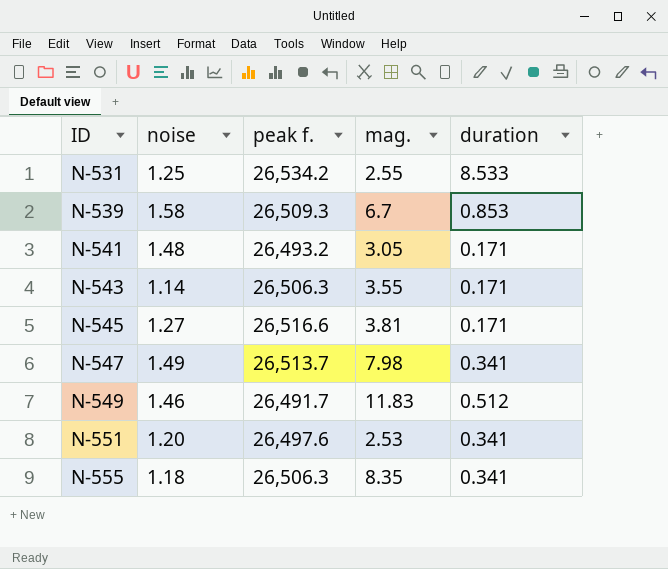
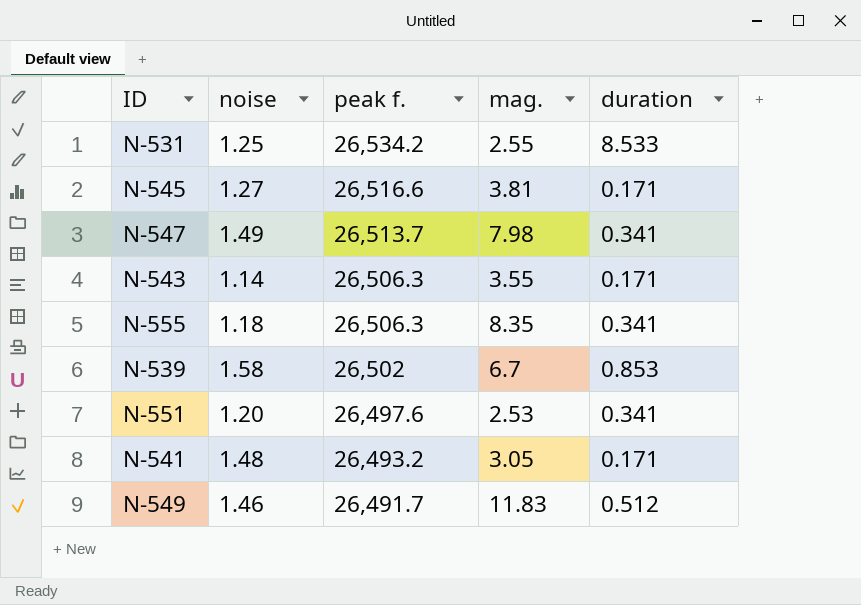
row order: ID ascending -> peak f. descending
N-539 | peak f.: 26,509.3 -> 26,502

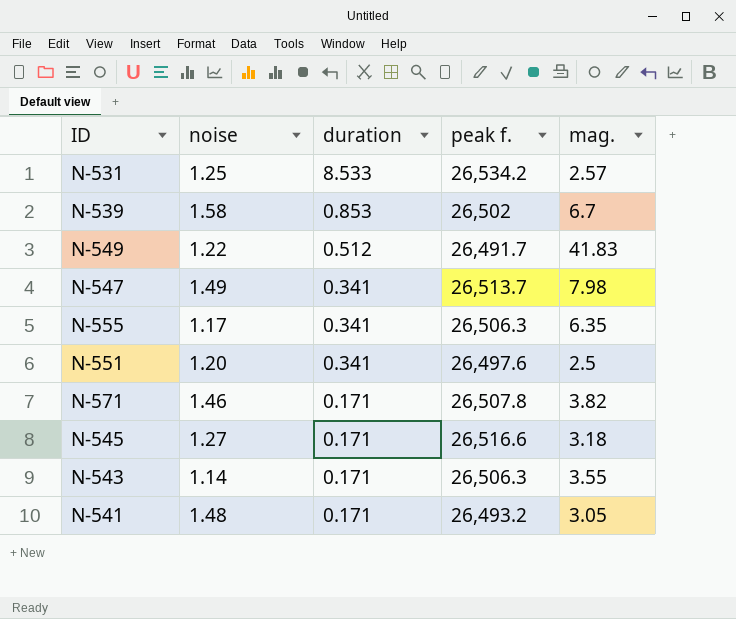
row order: peak f. descending -> duration descending
column duration | position: 5 -> 3
N-531 | mag.: 2.55 -> 2.57
N-549 | noise: 1.46 -> 1.22
N-549 | mag.: 11.83 -> 41.83
N-555 | noise: 1.18 -> 1.17
N-555 | mag.: 8.35 -> 6.35
N-551 | mag.: 2.53 -> 2.5
row N-571: none -> 1.46 | 0.171 | 26,507.8 | 3.82
N-545 | mag.: 3.81 -> 3.18

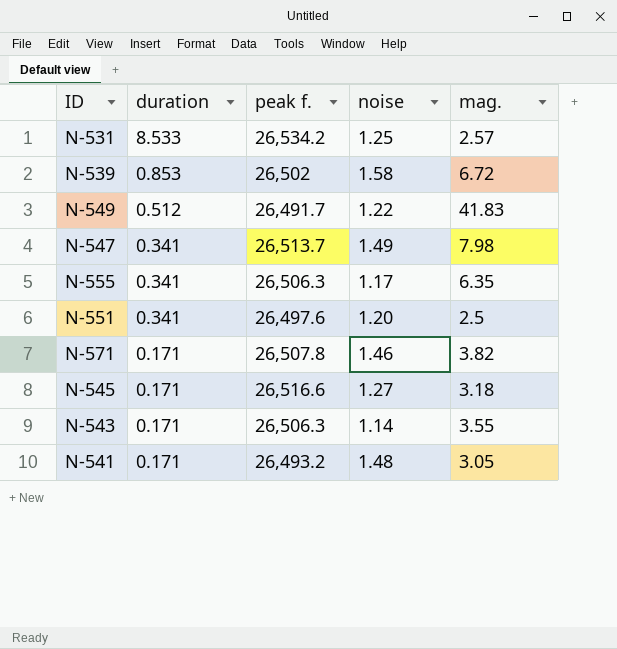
column noise | position: 2 -> 4
N-539 | mag.: 6.7 -> 6.72

